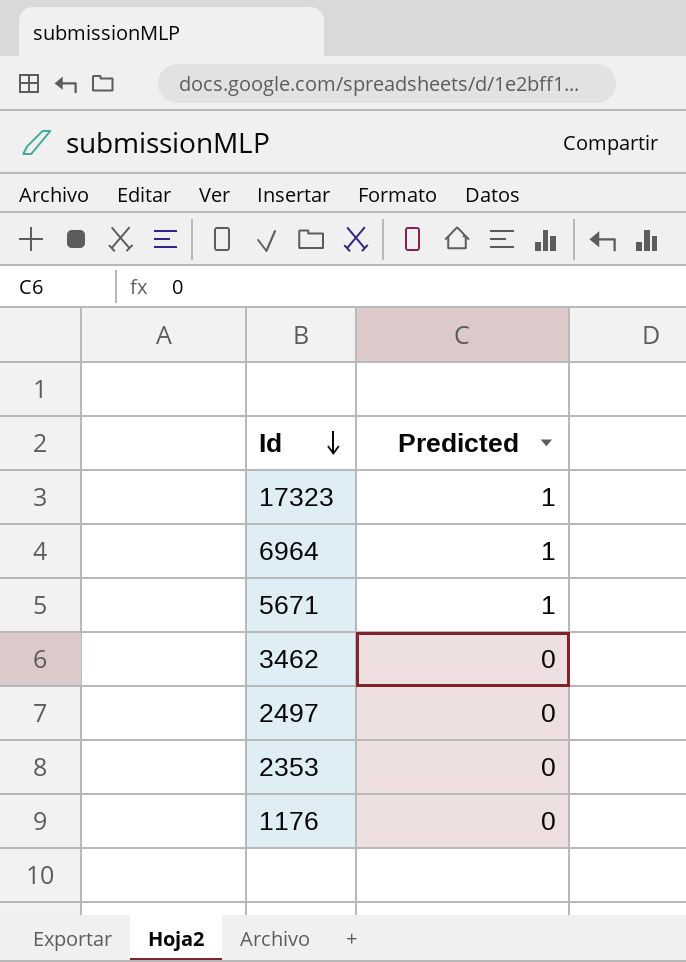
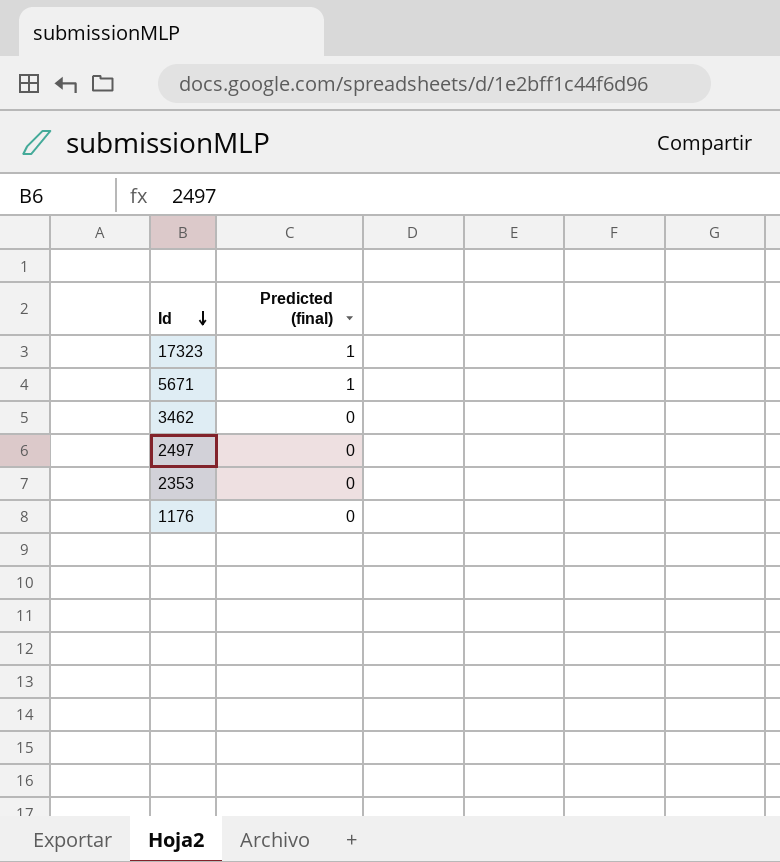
column name: Predicted -> Predicted (final)
row 6964: 1 -> none

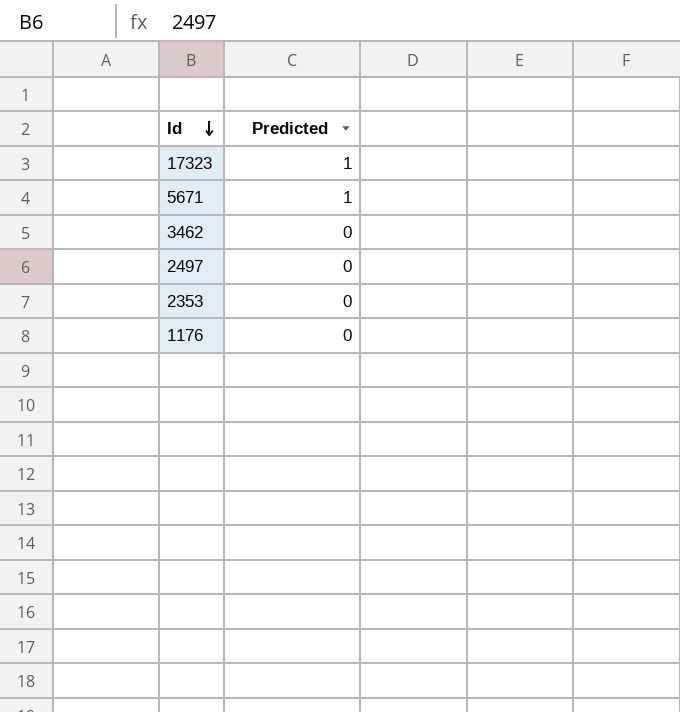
column name: Predicted (final) -> Predicted

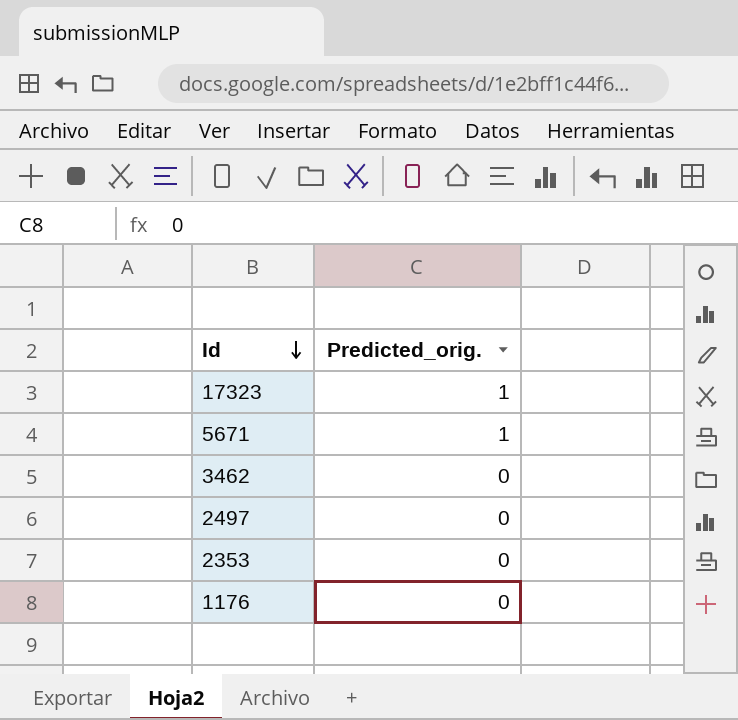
column name: Predicted -> Predicted_orig.

